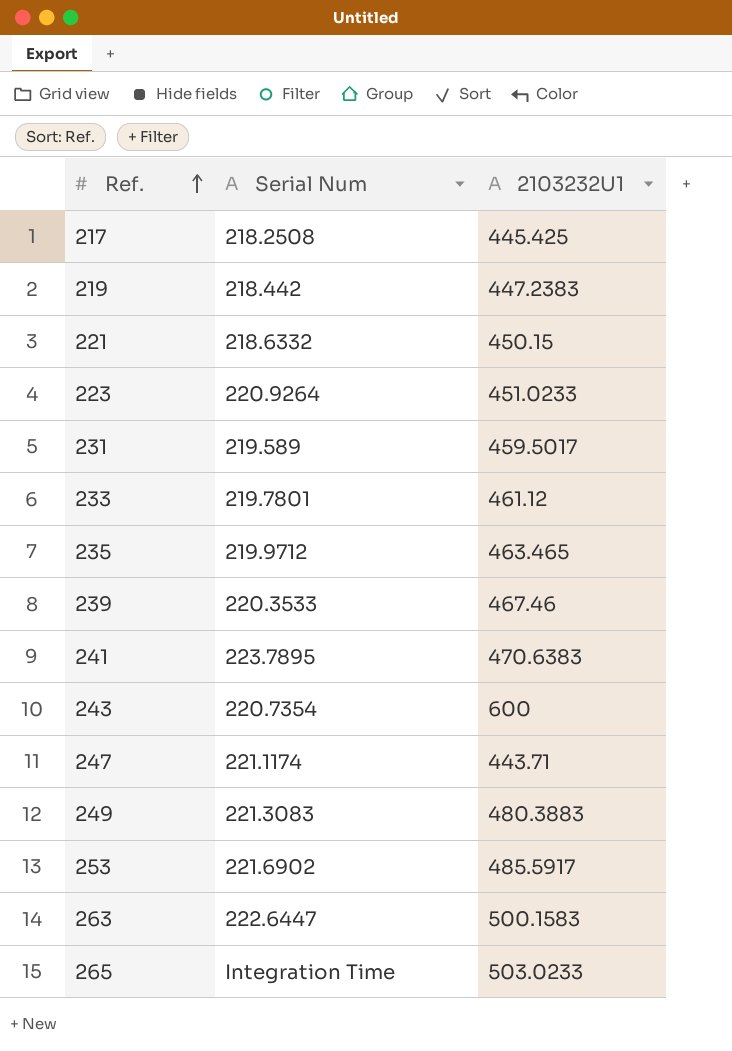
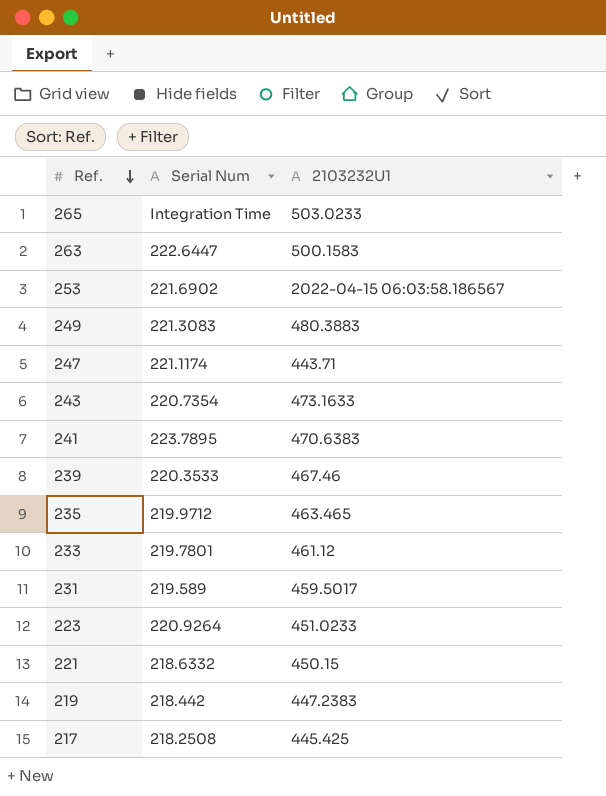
row order: Ref. ascending -> Ref. descending
253 | 2103232U1: 485.5917 -> 2022-04-15 06:03:58.186567
243 | 2103232U1: 600 -> 473.1633

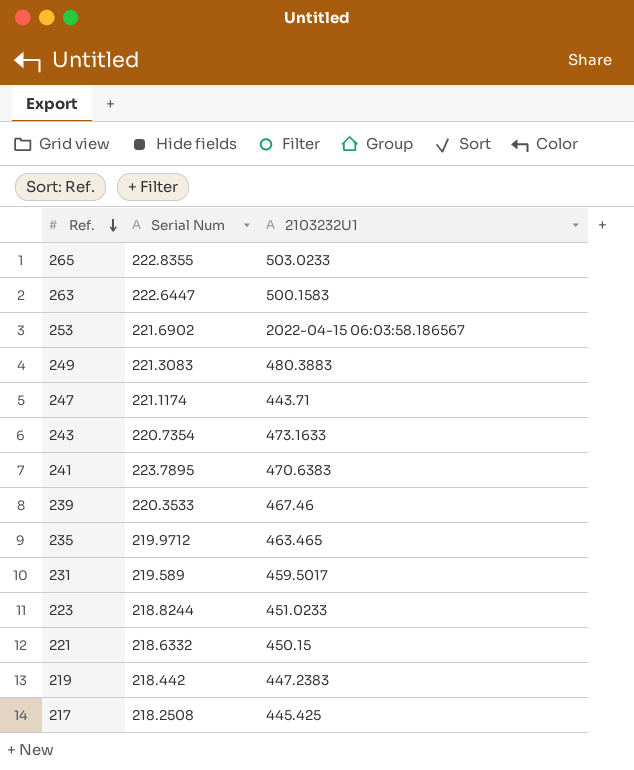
row 233: 219.7801 | 461.12 -> none
265 | Serial Num: Integration Time -> 222.8355
223 | Serial Num: 220.9264 -> 218.8244

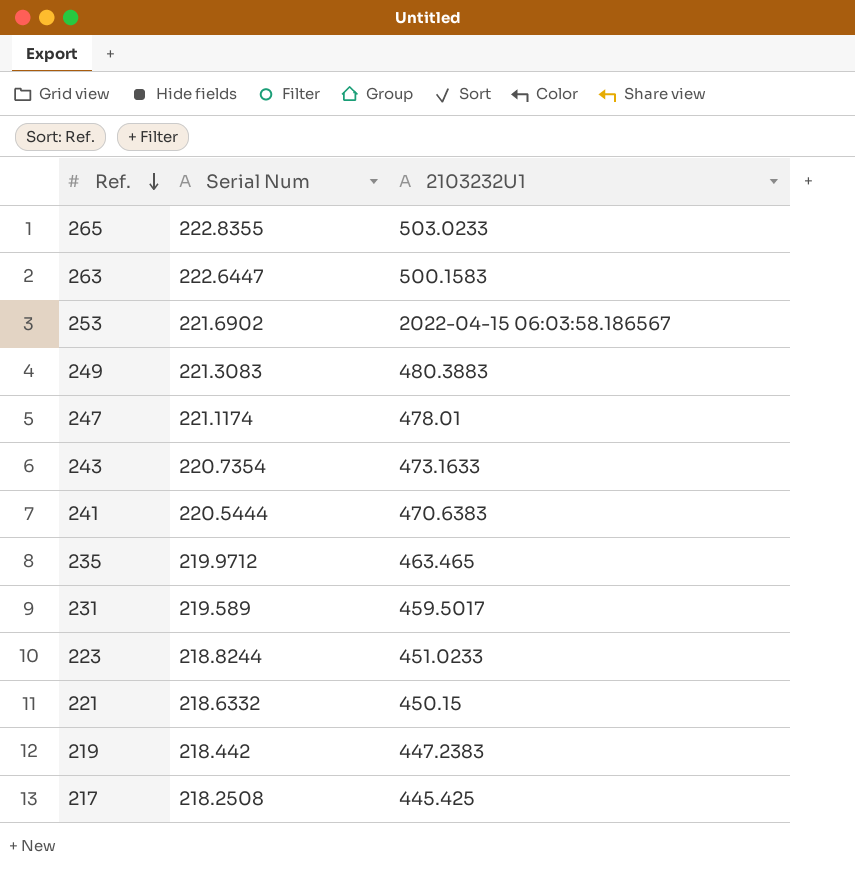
row 239: 220.3533 | 467.46 -> none
247 | 2103232U1: 443.71 -> 478.01
241 | Serial Num: 223.7895 -> 220.5444

